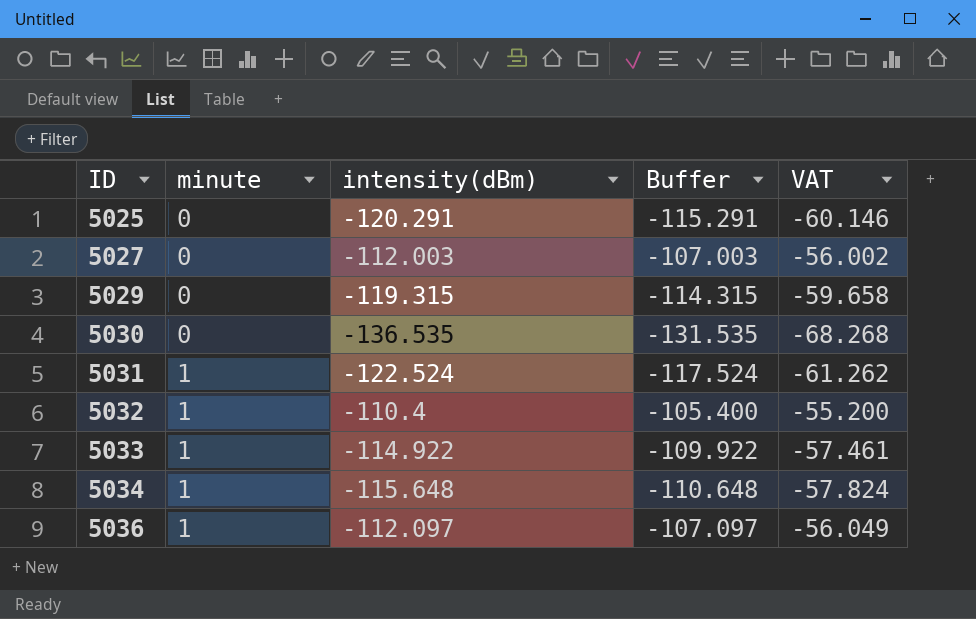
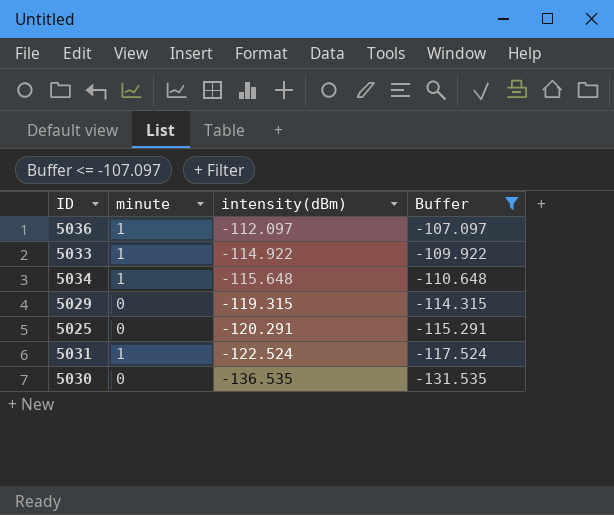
filter: none -> Buffer <= -107.097
row order: ID ascending -> intensity(dBm) descending
column VAT | formula: [intensity(dBm)] * 0.5 -> none

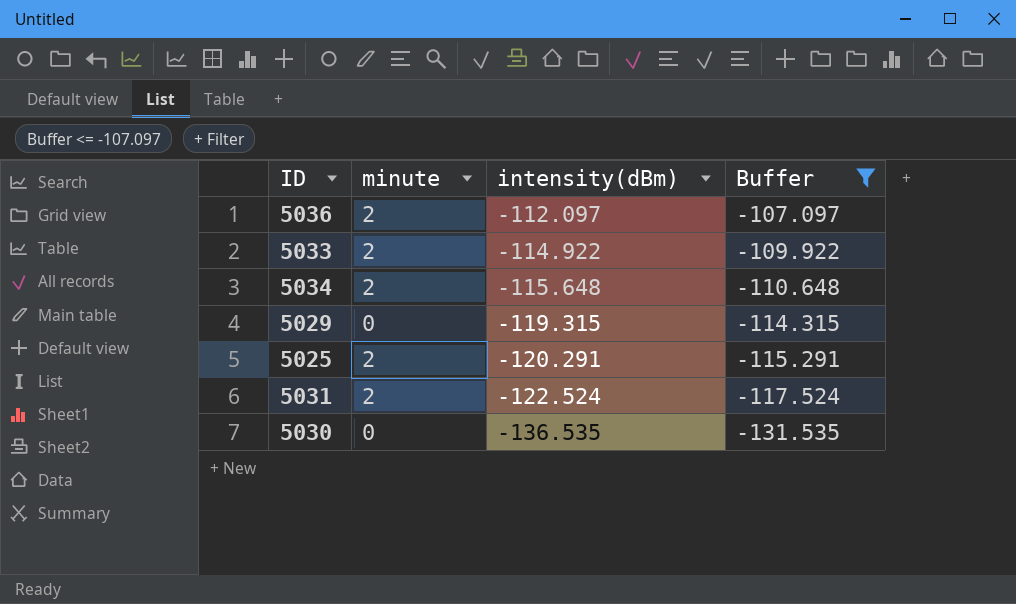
5036 | minute: 1 -> 2
5033 | minute: 1 -> 2
5034 | minute: 1 -> 2
5025 | minute: 0 -> 2
5031 | minute: 1 -> 2

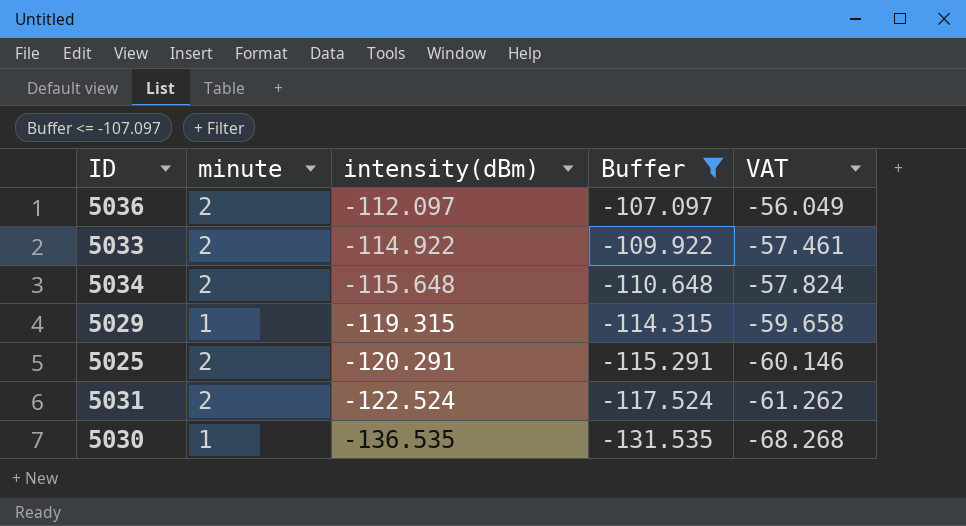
column VAT | formula: none -> [intensity(dBm)] * 0.5
5029 | minute: 0 -> 1
5030 | minute: 0 -> 1

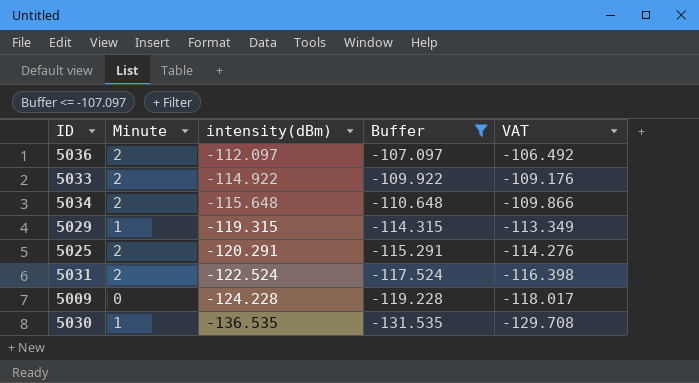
column name: minute -> Minute
column VAT | formula: [intensity(dBm)] * 0.5 -> [intensity(dBm)] * 0.95
row 5009: none -> 0 | -124.228 | -119.228 | -118.017

